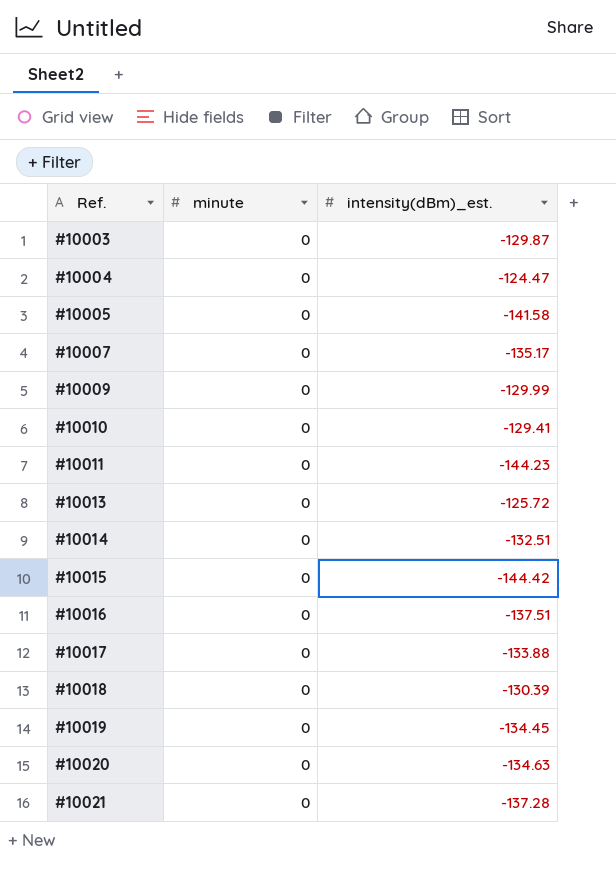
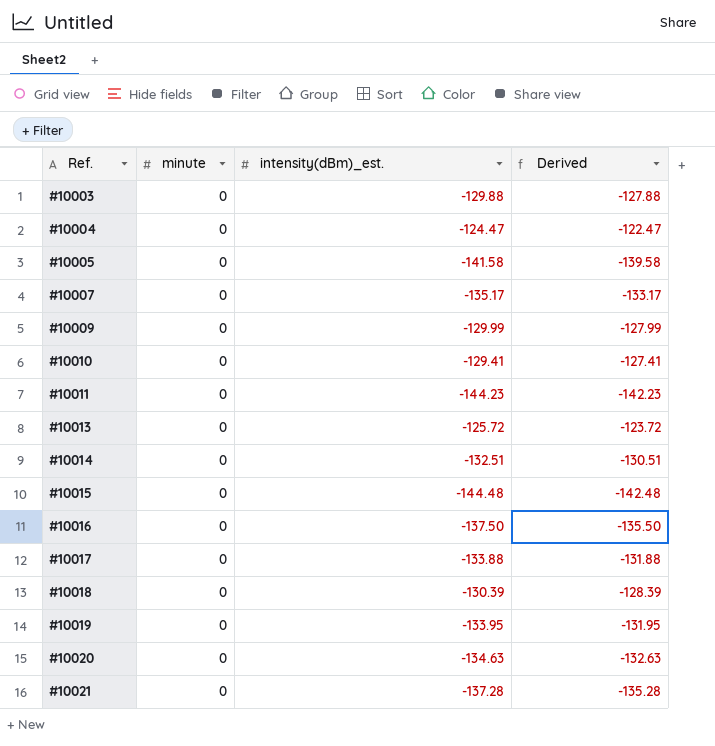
column Derived | formula: none -> [intensity(dBm)_est.] + 2
#10003 | intensity(dBm)_est.: -129.87 -> -129.88
#10015 | intensity(dBm)_est.: -144.42 -> -144.48
#10016 | intensity(dBm)_est.: -137.51 -> -137.50
#10019 | intensity(dBm)_est.: -134.45 -> -133.95

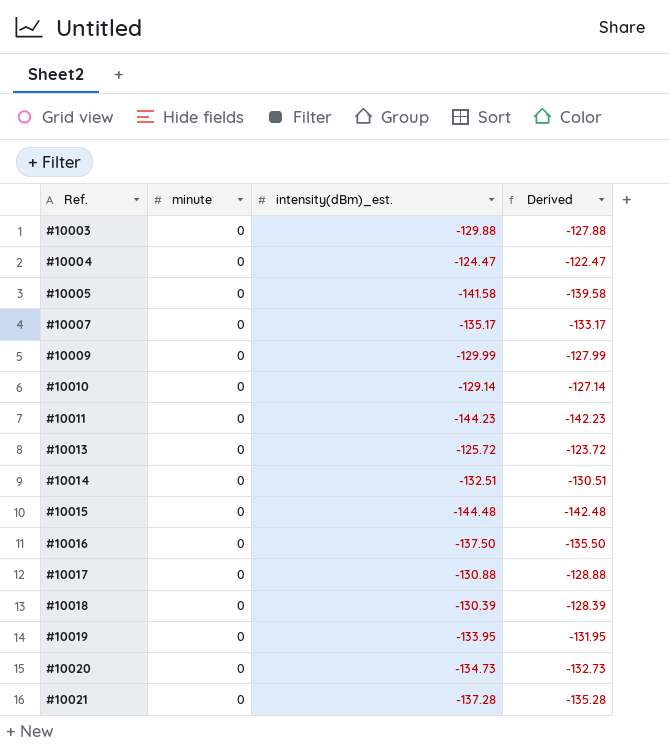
#10010 | intensity(dBm)_est.: -129.41 -> -129.14
#10010 | Derived: -127.41 -> -127.14
#10017 | intensity(dBm)_est.: -133.88 -> -130.88
#10017 | Derived: -131.88 -> -128.88
#10020 | intensity(dBm)_est.: -134.63 -> -134.73
#10020 | Derived: -132.63 -> -132.73

